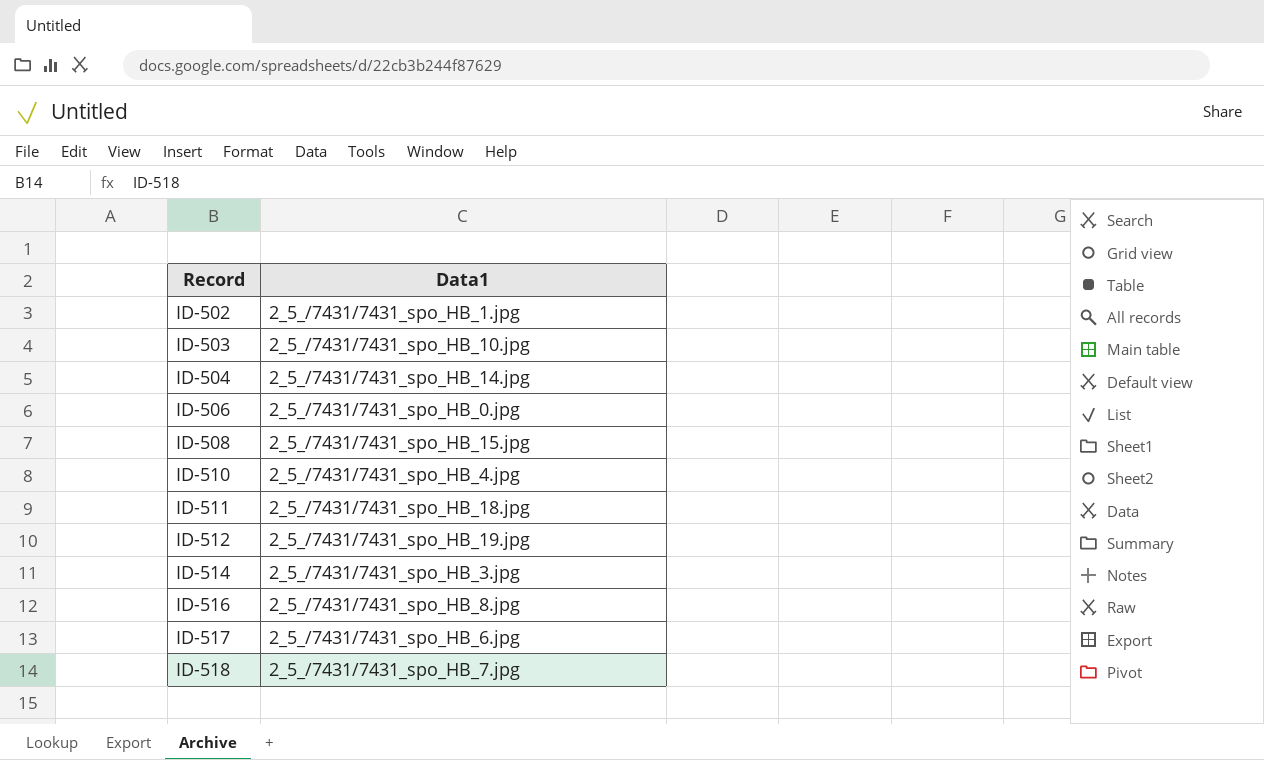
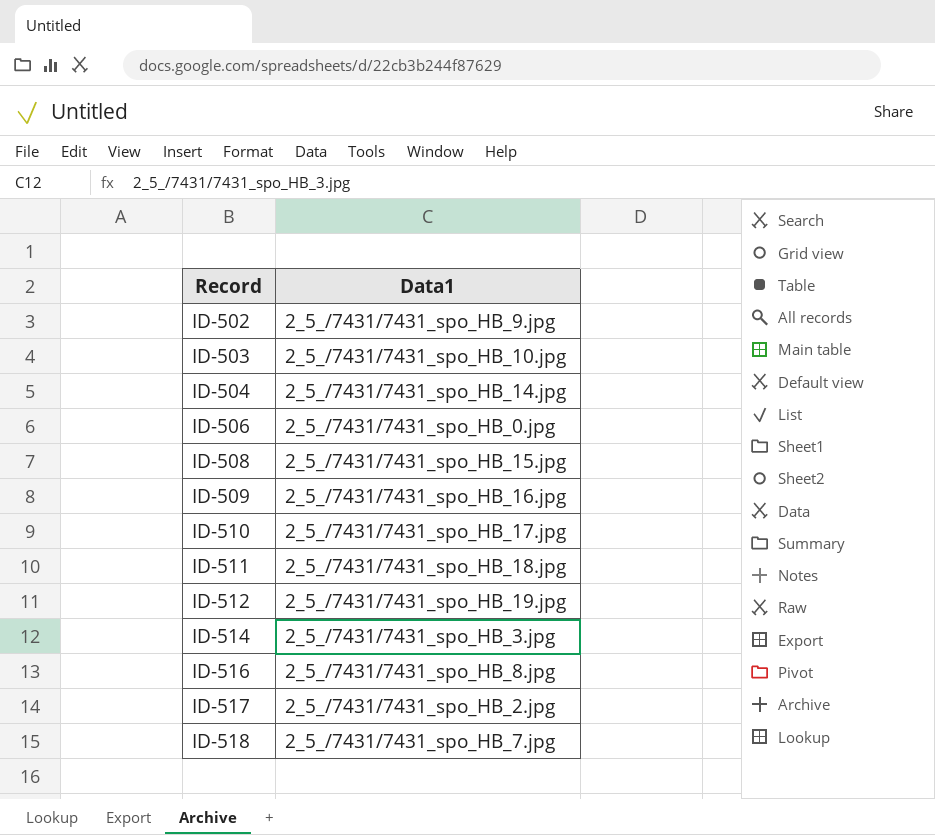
ID-502 | Data1: 2_5_/7431/7431_spo_HB_1.jpg -> 2_5_/7431/7431_spo_HB_9.jpg
row ID-509: none -> 2_5_/7431/7431_spo_HB_16.jpg
ID-510 | Data1: 2_5_/7431/7431_spo_HB_4.jpg -> 2_5_/7431/7431_spo_HB_17.jpg
ID-517 | Data1: 2_5_/7431/7431_spo_HB_6.jpg -> 2_5_/7431/7431_spo_HB_2.jpg

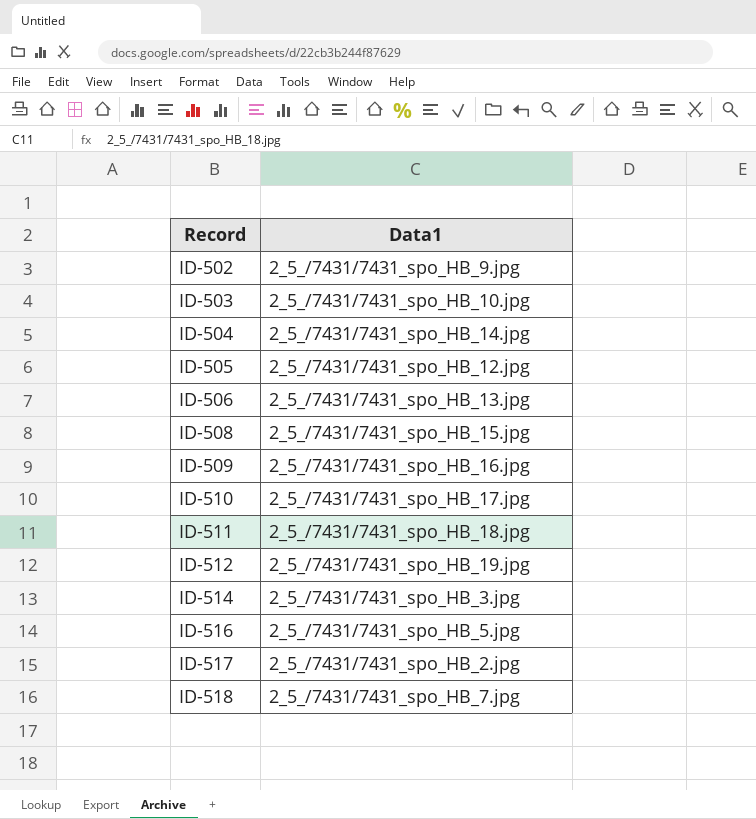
row ID-505: none -> 2_5_/7431/7431_spo_HB_12.jpg
ID-506 | Data1: 2_5_/7431/7431_spo_HB_0.jpg -> 2_5_/7431/7431_spo_HB_13.jpg
ID-516 | Data1: 2_5_/7431/7431_spo_HB_8.jpg -> 2_5_/7431/7431_spo_HB_5.jpg

